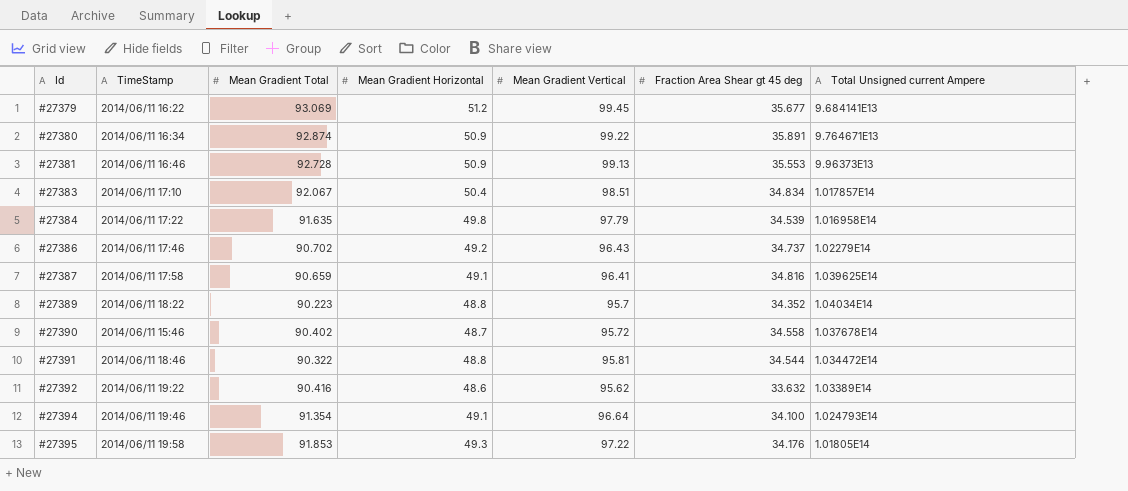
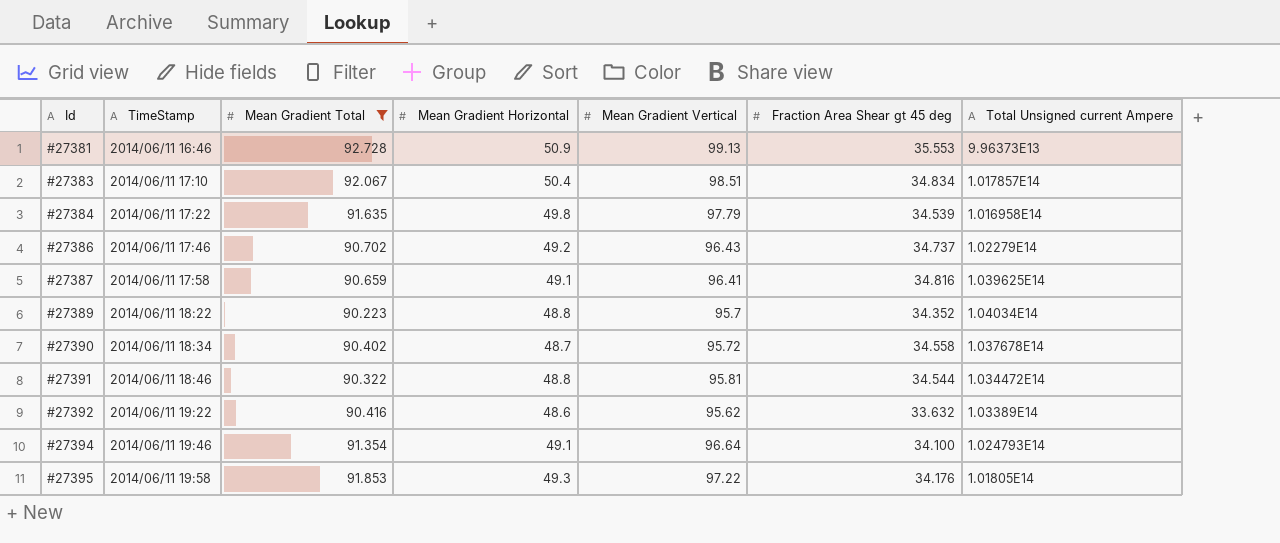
filter: none -> Mean Gradient Total <= 92.728
#27390 | TimeStamp: 2014/06/11 15:46 -> 2014/06/11 18:34

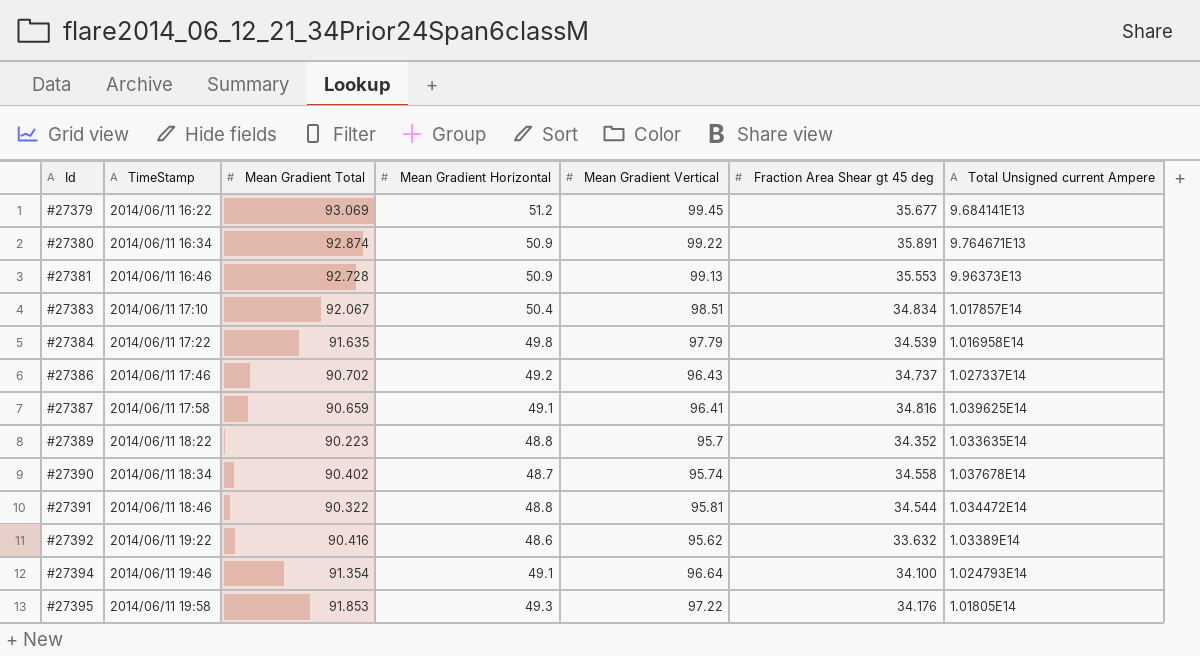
filter: Mean Gradient Total <= 92.728 -> none
#27386 | Total Unsigned current Ampere: 1.02279E14 -> 1.027337E14
#27389 | Total Unsigned current Ampere: 1.04034E14 -> 1.033635E14
#27390 | Mean Gradient Vertical: 95.72 -> 95.74

